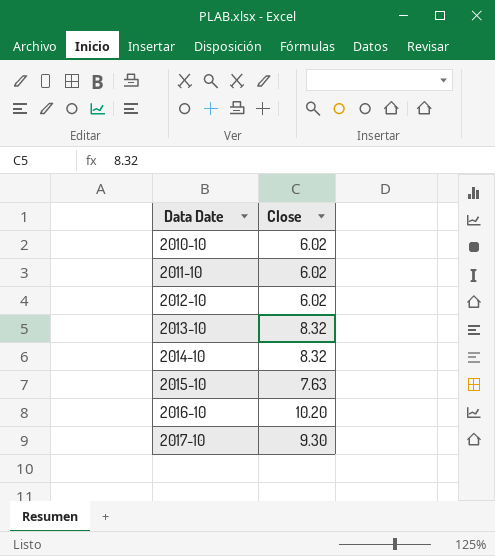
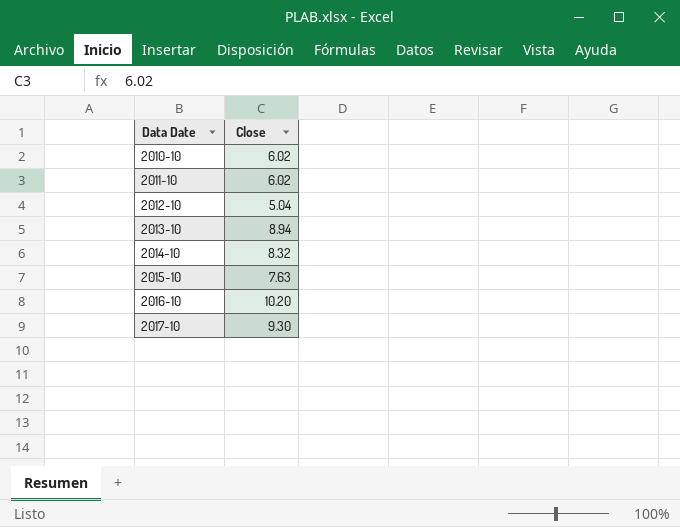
2012-10 | Close: 6.02 -> 5.04
2013-10 | Close: 8.32 -> 8.94

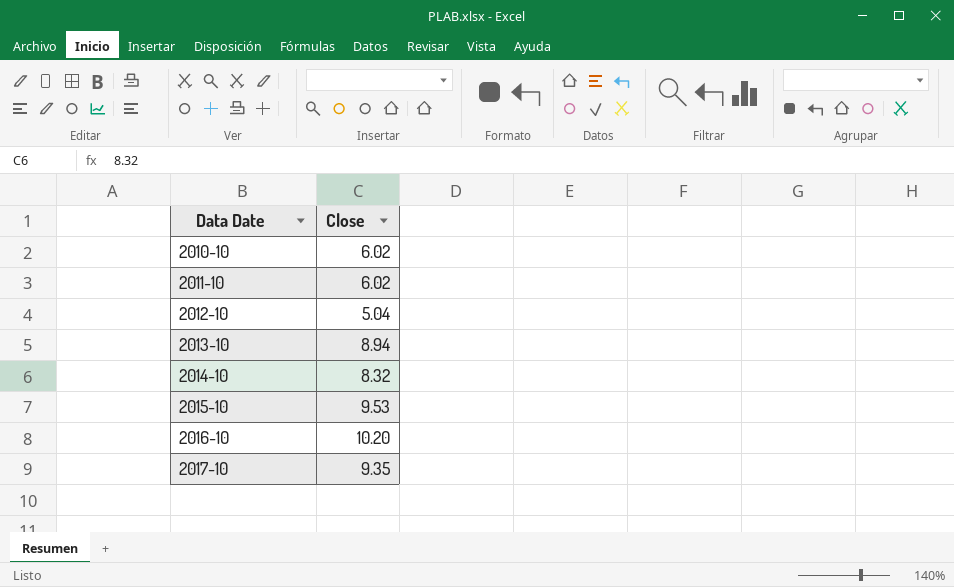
2015-10 | Close: 7.63 -> 9.53
2017-10 | Close: 9.30 -> 9.35

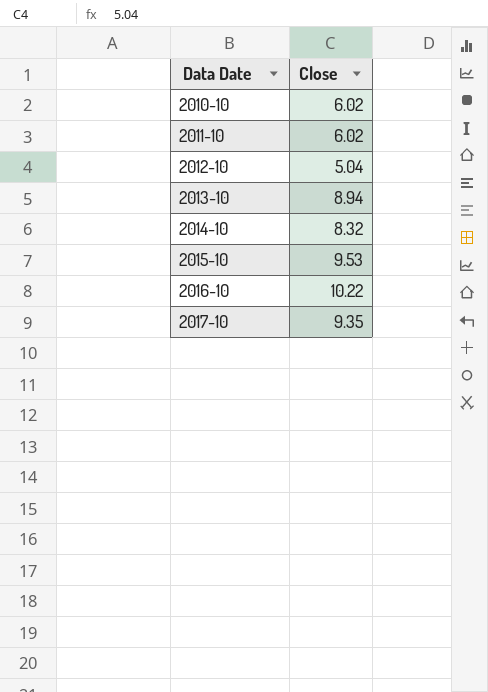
2016-10 | Close: 10.20 -> 10.22

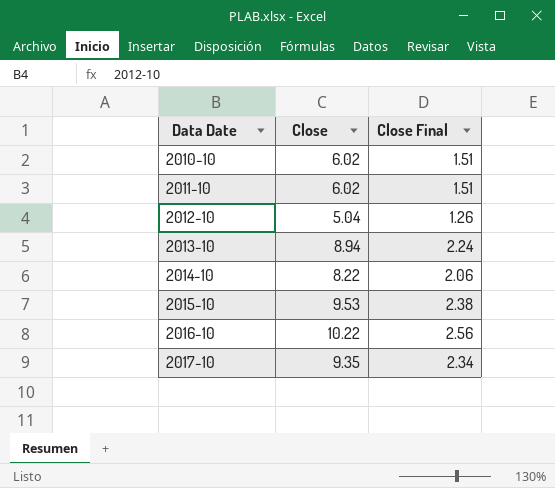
column Close Final | formula: none -> [Close] * 0.25
2014-10 | Close: 8.32 -> 8.22

